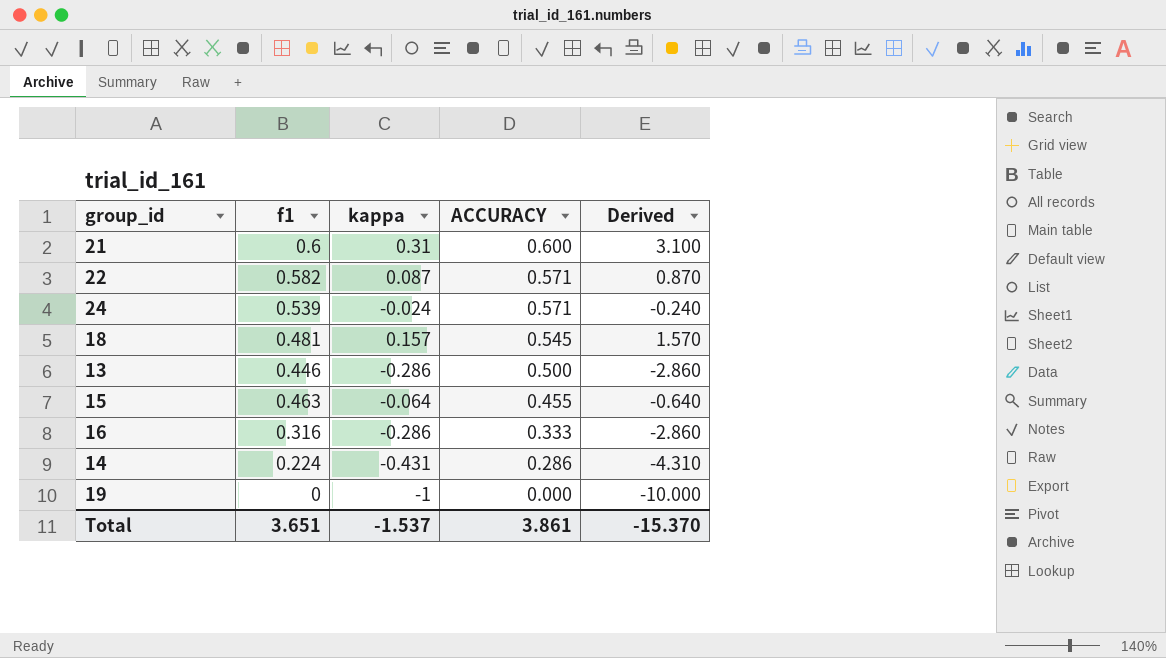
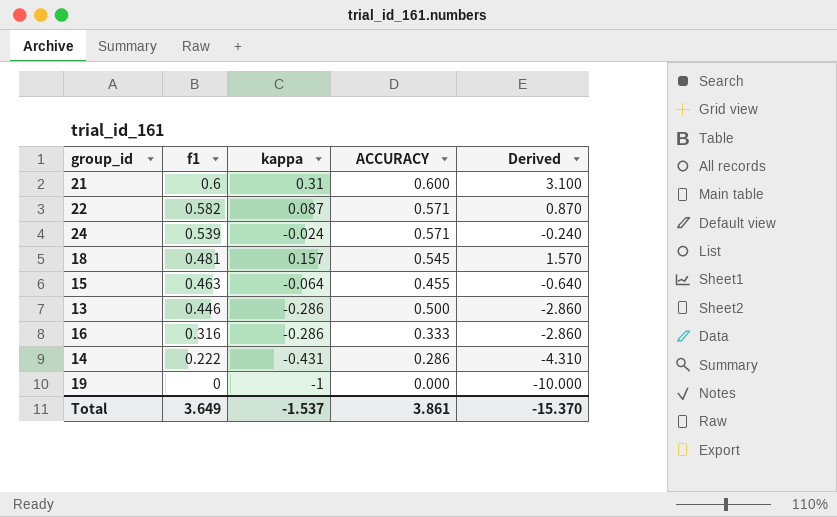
row order: ACCURACY descending -> f1 descending
14 | f1: 0.224 -> 0.222
Total | f1: 3.651 -> 3.649

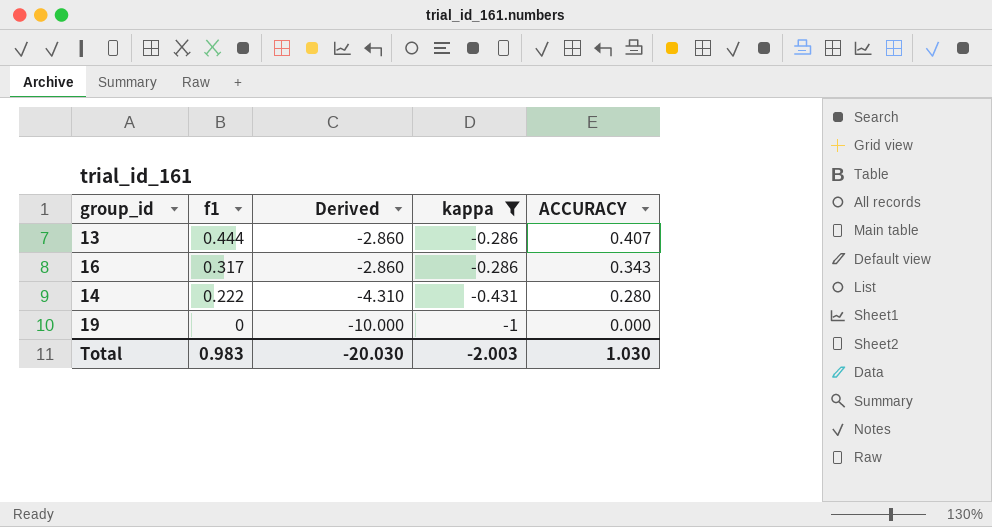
filter: none -> kappa <= -0.286
column Derived | position: 5 -> 3
13 | f1: 0.446 -> 0.444
13 | ACCURACY: 0.500 -> 0.407
16 | f1: 0.316 -> 0.317
16 | ACCURACY: 0.333 -> 0.343
14 | ACCURACY: 0.286 -> 0.280
Total | f1: 3.649 -> 0.983
Total | Derived: -15.370 -> -20.030
Total | kappa: -1.537 -> -2.003
Total | ACCURACY: 3.861 -> 1.030

